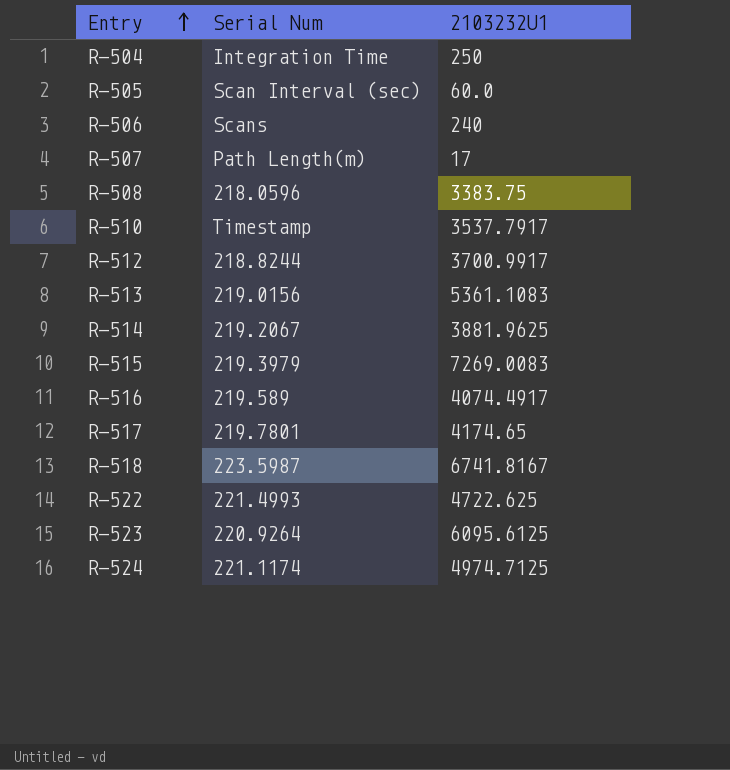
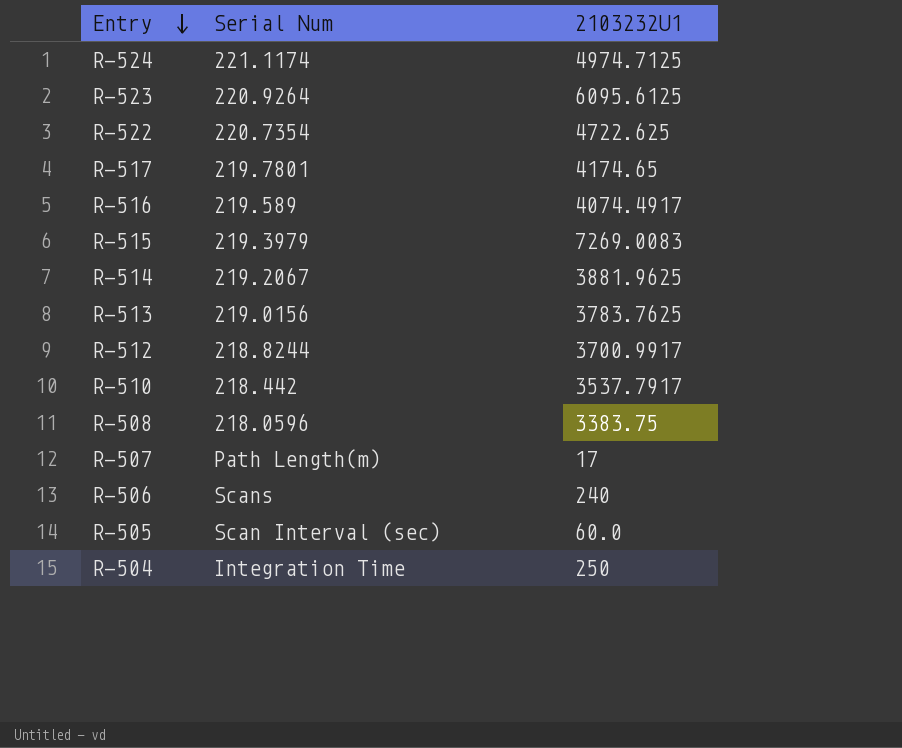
row order: Entry ascending -> Entry descending
row R-518: 223.5987 | 6741.8167 -> none
R-522 | Serial Num: 221.4993 -> 220.7354
R-513 | 2103232U1: 5361.1083 -> 3783.7625
R-510 | Serial Num: Timestamp -> 218.442

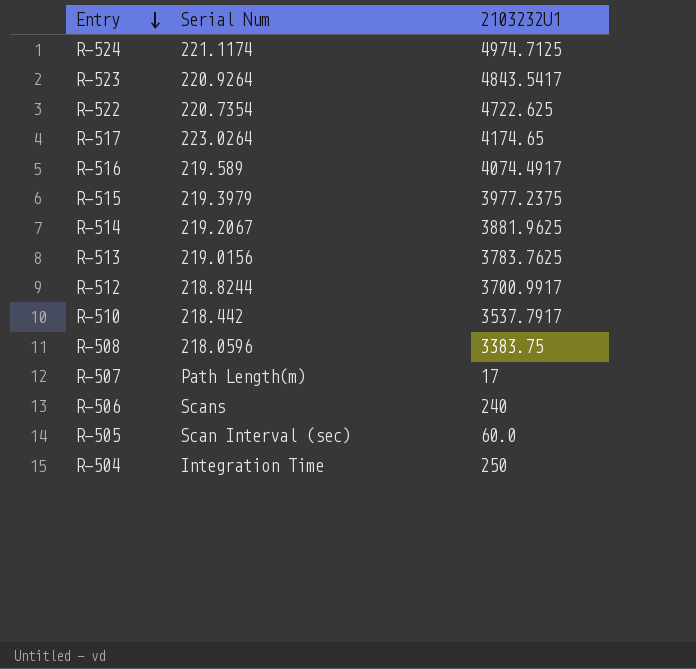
R-523 | 2103232U1: 6095.6125 -> 4843.5417
R-517 | Serial Num: 219.7801 -> 223.0264
R-515 | 2103232U1: 7269.0083 -> 3977.2375

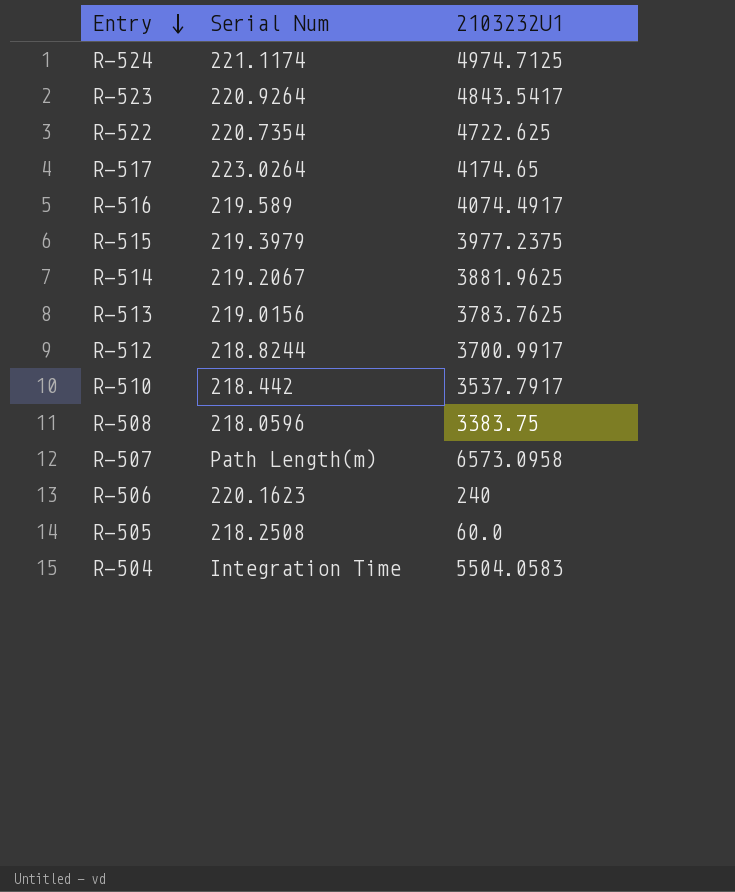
R-507 | 2103232U1: 17 -> 6573.0958
R-506 | Serial Num: Scans -> 220.1623
R-505 | Serial Num: Scan Interval (sec) -> 218.2508
R-504 | 2103232U1: 250 -> 5504.0583

